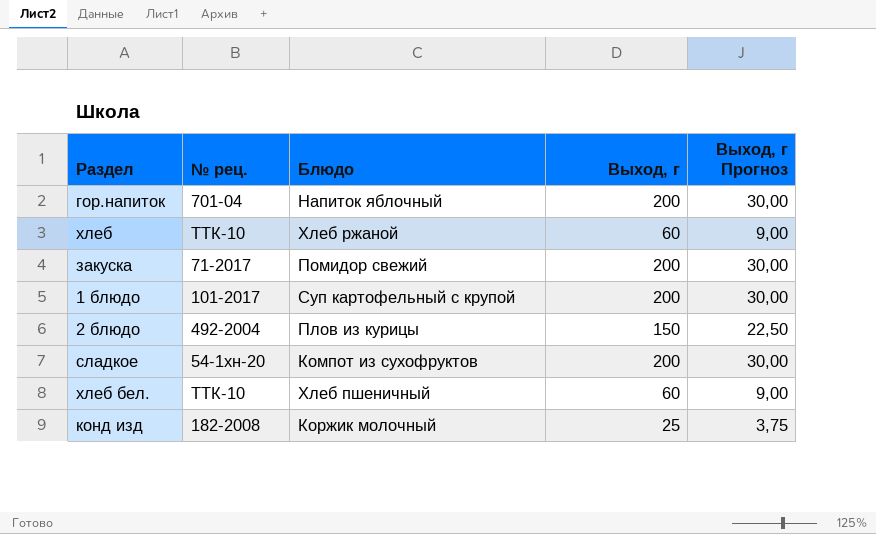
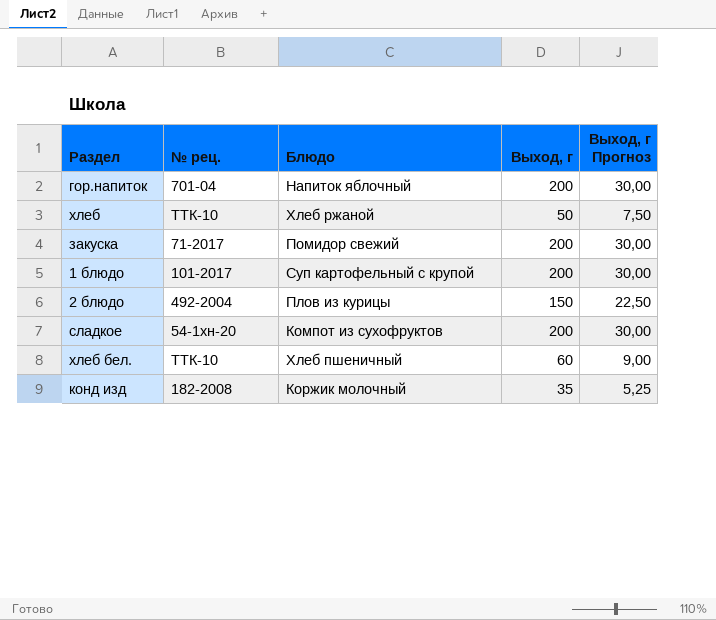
хлеб | Выход, г: 60 -> 50
хлеб | Выход, г Прогноз: 9,00 -> 7,50
конд изд | Выход, г: 25 -> 35
конд изд | Выход, г Прогноз: 3,75 -> 5,25

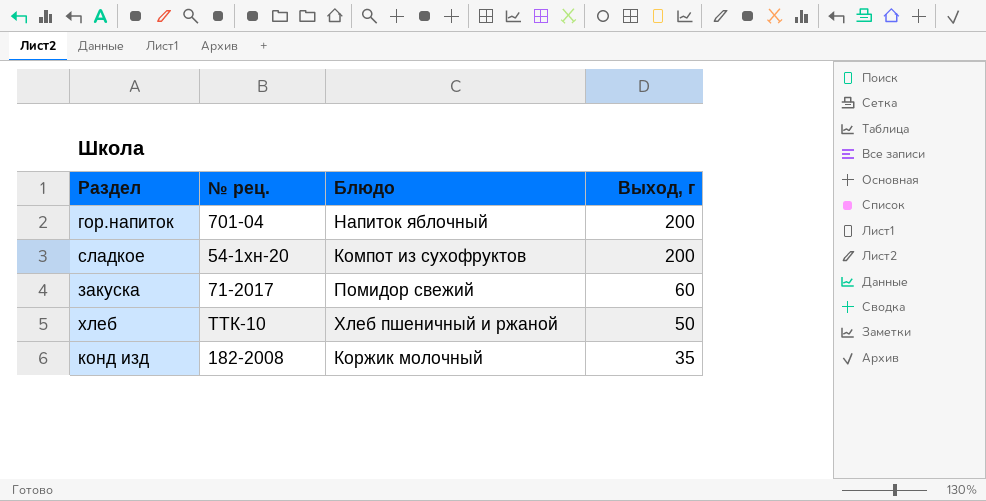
row order: none -> Выход, г descending
column Выход, г Прогноз | formula: [Выход, г] * 0,15 -> none
row 1 блюдо: 101-2017 | Суп картофельный с крупой | 200 | 30,00 -> none
row 2 блюдо: 492-2004 | Плов из курицы | 150 | 22,50 -> none
row хлеб бел.: ТТК-10 | Хлеб пшеничный | 60 | 9,00 -> none
закуска | Выход, г: 200 -> 60
хлеб | Блюдо: Хлеб ржаной -> Хлеб пшеничный и ржаной

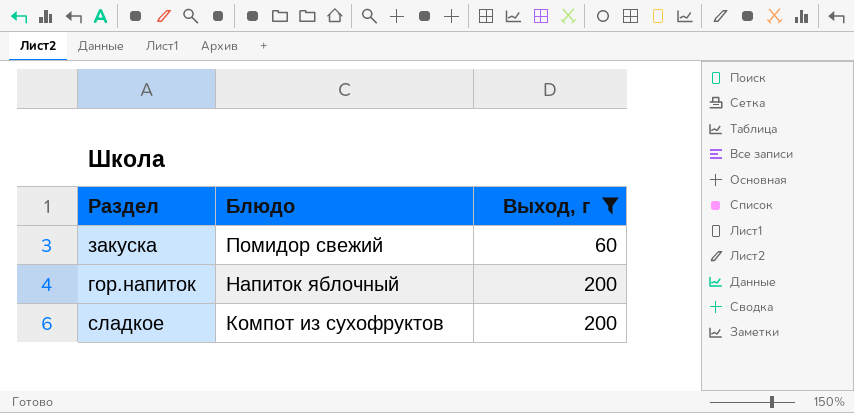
filter: none -> Выход, г >= 60
row order: Выход, г descending -> Блюдо descending
column № рец. | position: 2 -> none

